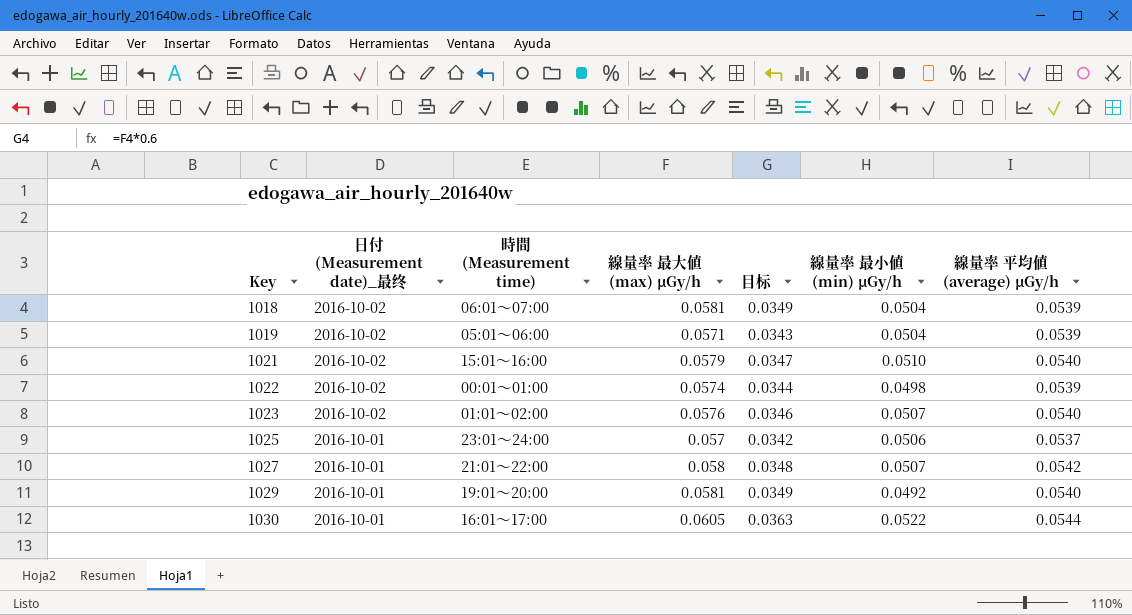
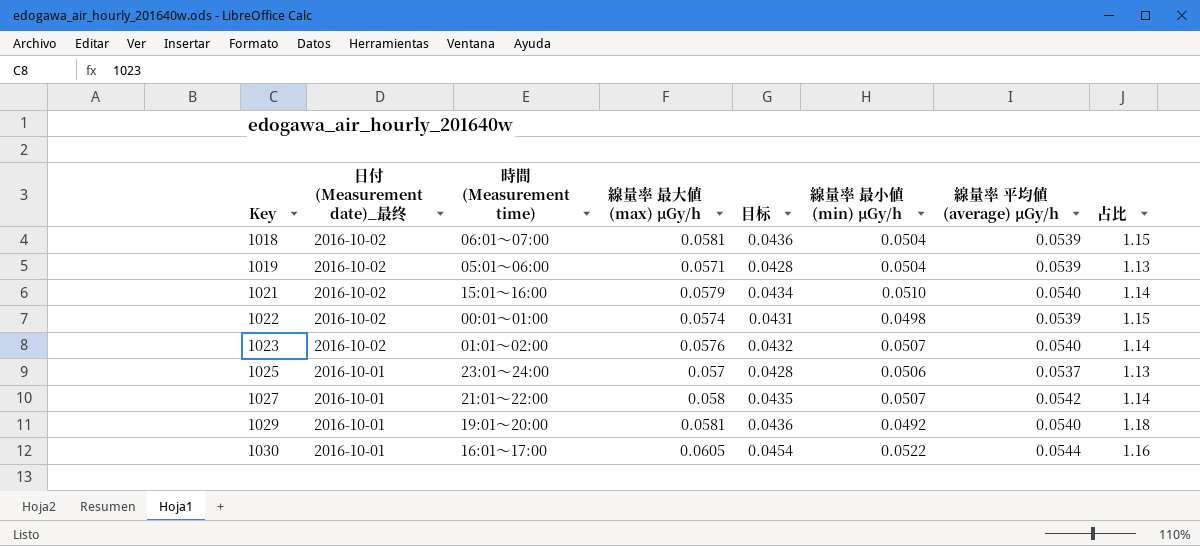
column 目标 | formula: [線量率 最大値 (max) μGy/h] * 0.6 -> [線量率 最大値 (max) μGy/h] * 0.75
column 占比 | formula: none -> [線量率 最大値 (max) μGy/h] / [線量率 最小値 (min) μGy/h]

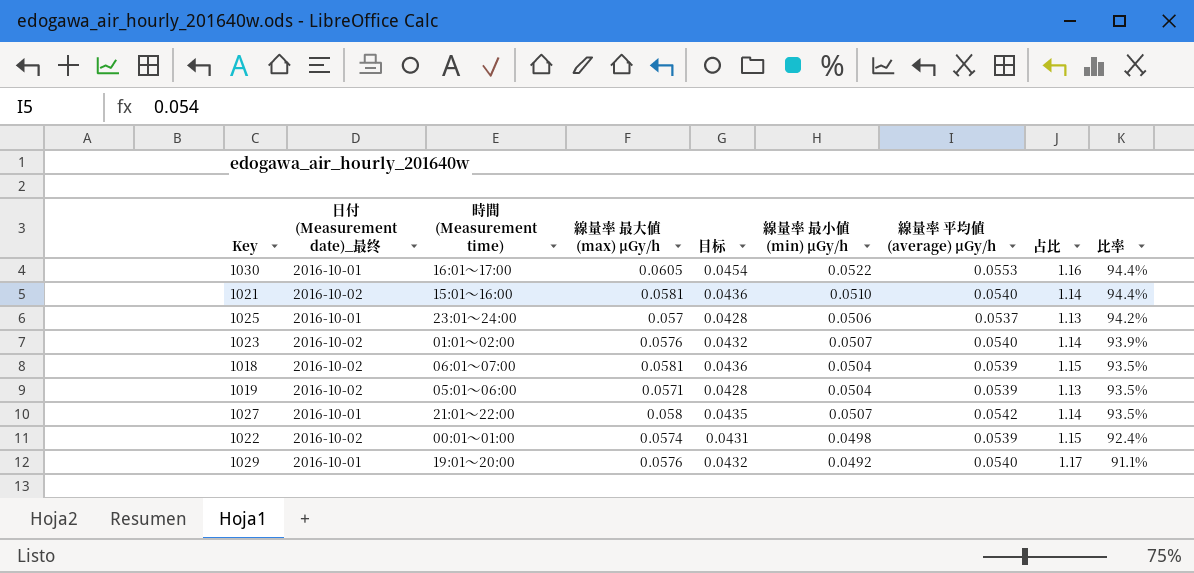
row order: Key ascending -> 比率 descending
column 比率 | formula: none -> [線量率 最小値 (min) μGy/h] / [線量率 平均値 (average) μGy/h]
1030 | 線量率 平均値 (average) μGy/h: 0.0544 -> 0.0553
1021 | 線量率 最大値 (max) μGy/h: 0.0579 -> 0.0581
1021 | 目标: 0.0434 -> 0.0436
1029 | 線量率 最大値 (max) μGy/h: 0.0581 -> 0.0576
1029 | 目标: 0.0436 -> 0.0432
1029 | 占比: 1.18 -> 1.17

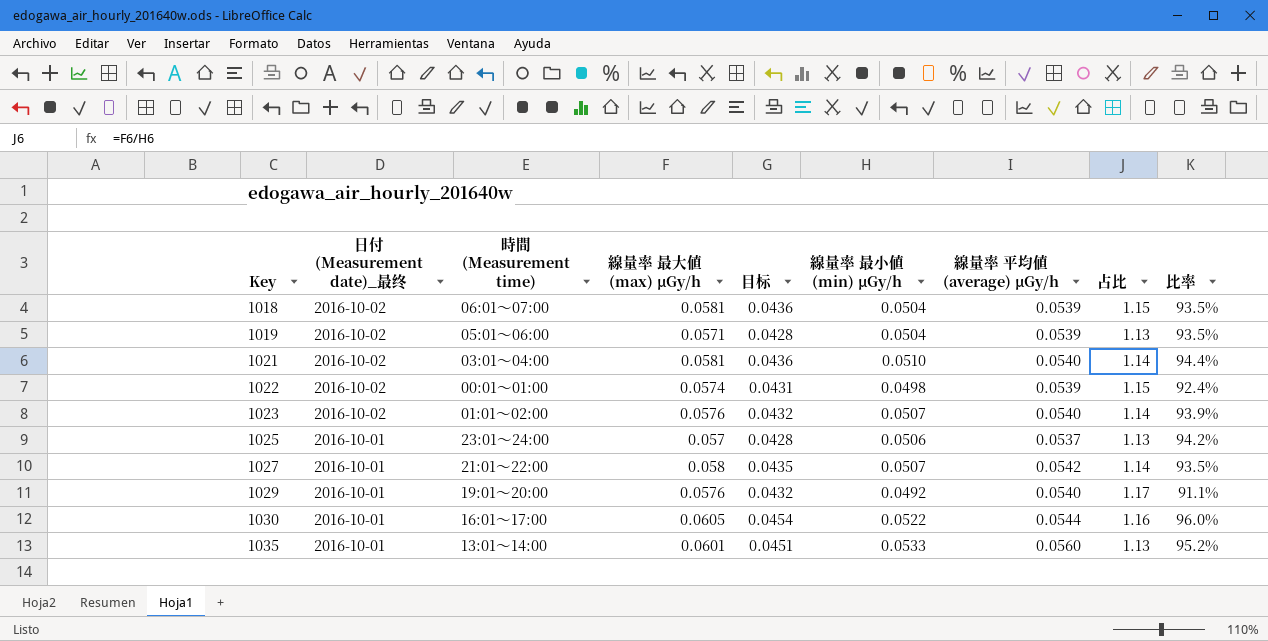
row order: 比率 descending -> Key ascending
1021 | 時間 (Measurement time): 15:01～16:00 -> 03:01～04:00
1030 | 線量率 平均値 (average) μGy/h: 0.0553 -> 0.0544
1030 | 比率: 94.4% -> 96.0%
row 1035: none -> 2016-10-01 | 13:01～14:00 | 0.0601 | 0.0451 | 0.0533 | 0.0560 | 1.13 | 95.2%

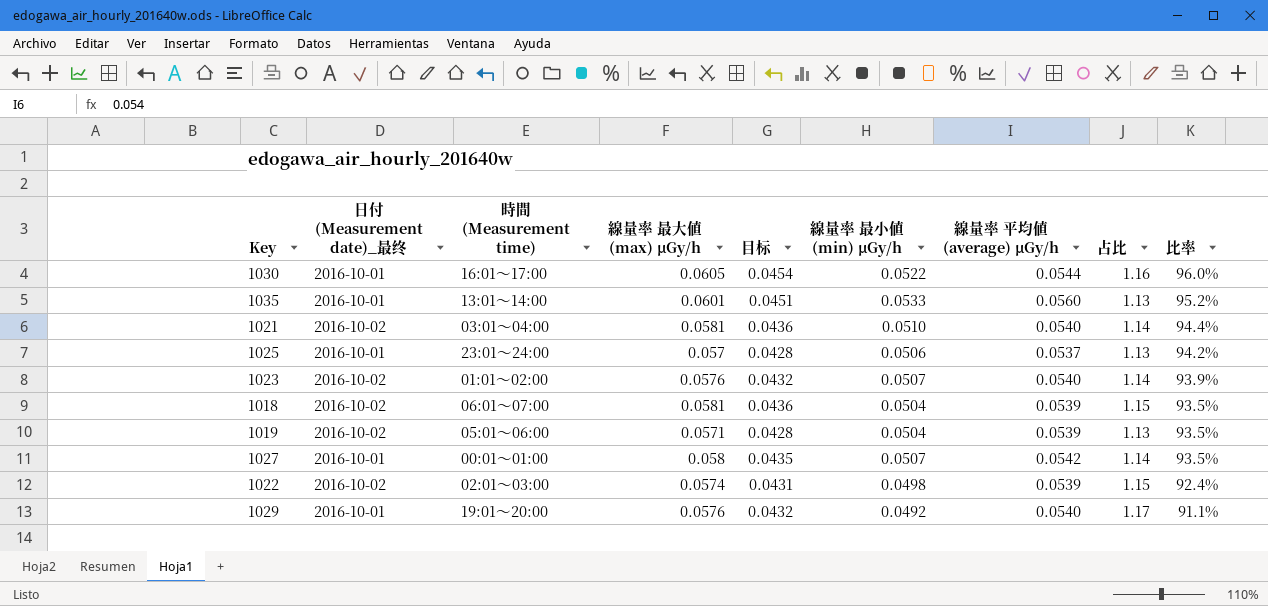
row order: Key ascending -> 比率 descending
1027 | 時間 (Measurement time): 21:01～22:00 -> 00:01～01:00
1022 | 時間 (Measurement time): 00:01～01:00 -> 02:01～03:00

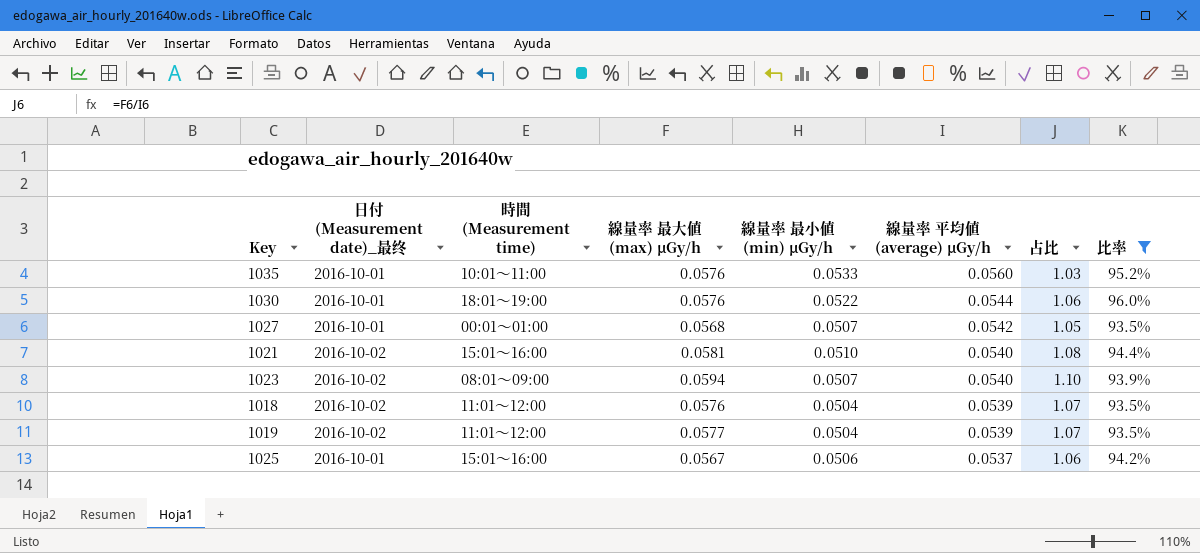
filter: none -> 比率 >= 93.5%
row order: 比率 descending -> 線量率 平均値 (average) μGy/h descending
column 目标 | formula: [線量率 最大値 (max) μGy/h] * 0.75 -> none
column 占比 | formula: [線量率 最大値 (max) μGy/h] / [線量率 最小値 (min) μGy/h] -> [線量率 最大値 (max) μGy/h] / [線量率 平均値 (average) μGy/h]
1035 | 時間 (Measurement time): 13:01～14:00 -> 10:01～11:00
1035 | 線量率 最大値 (max) μGy/h: 0.0601 -> 0.0576
1030 | 時間 (Measurement time): 16:01～17:00 -> 18:01～19:00
1030 | 線量率 最大値 (max) μGy/h: 0.0605 -> 0.0576
1027 | 線量率 最大値 (max) μGy/h: 0.058 -> 0.0568
1021 | 時間 (Measurement time): 03:01～04:00 -> 15:01～16:00
1023 | 時間 (Measurement time): 01:01～02:00 -> 08:01～09:00
1023 | 線量率 最大値 (max) μGy/h: 0.0576 -> 0.0594
1018 | 時間 (Measurement time): 06:01～07:00 -> 11:01～12:00
1018 | 線量率 最大値 (max) μGy/h: 0.0581 -> 0.0576
1019 | 時間 (Measurement time): 05:01～06:00 -> 11:01～12:00
1019 | 線量率 最大値 (max) μGy/h: 0.0571 -> 0.0577
1025 | 時間 (Measurement time): 23:01～24:00 -> 15:01～16:00
1025 | 線量率 最大値 (max) μGy/h: 0.057 -> 0.0567

